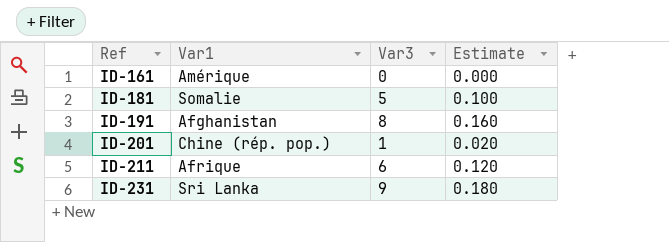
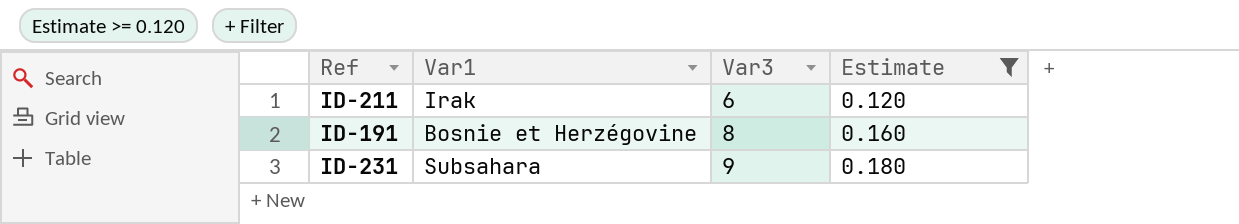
filter: none -> Estimate >= 0.120
row order: Ref ascending -> Var3 ascending
ID-211 | Var1: Afrique -> Irak
ID-191 | Var1: Afghanistan -> Bosnie et Herzégovine
ID-231 | Var1: Sri Lanka -> Subsahara

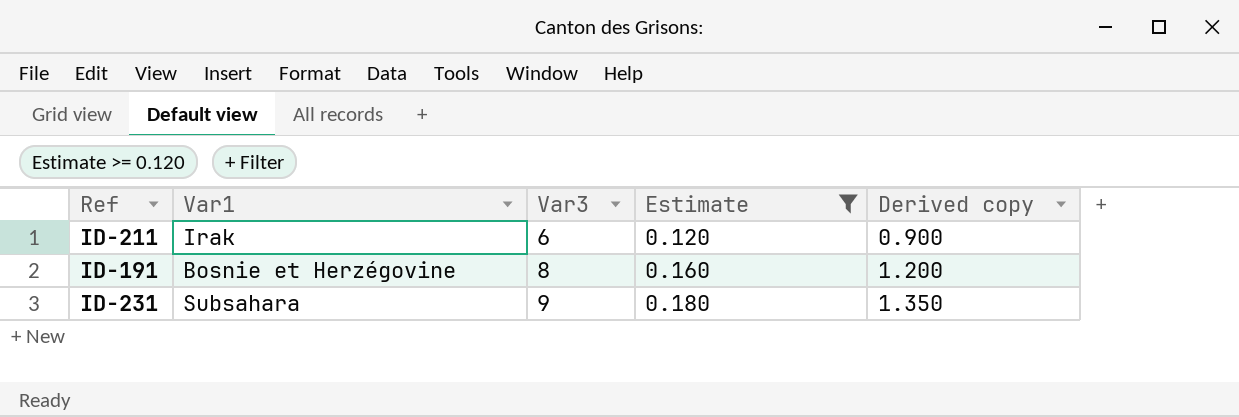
column Derived copy | formula: none -> [Var3] * 0.15

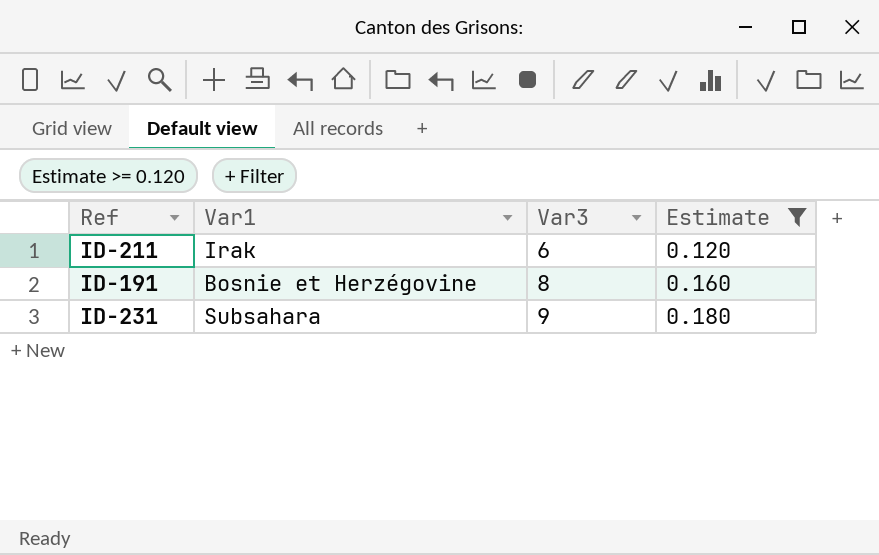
column Derived copy | formula: [Var3] * 0.15 -> none

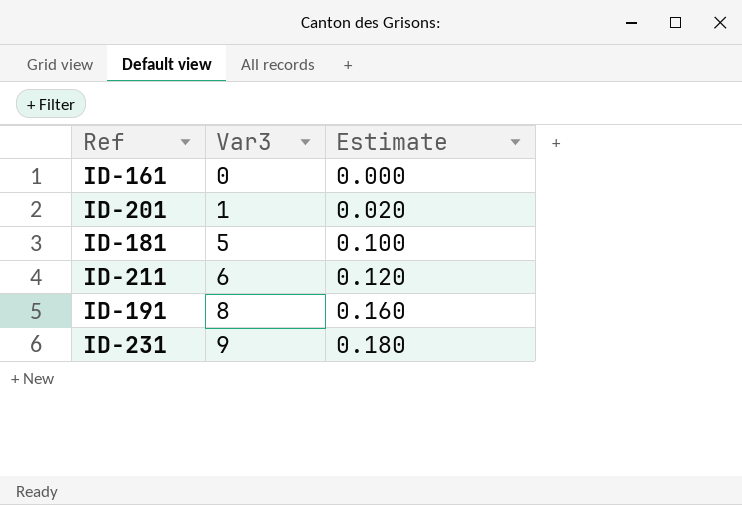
filter: Estimate >= 0.120 -> none
column Var1 | position: 2 -> none

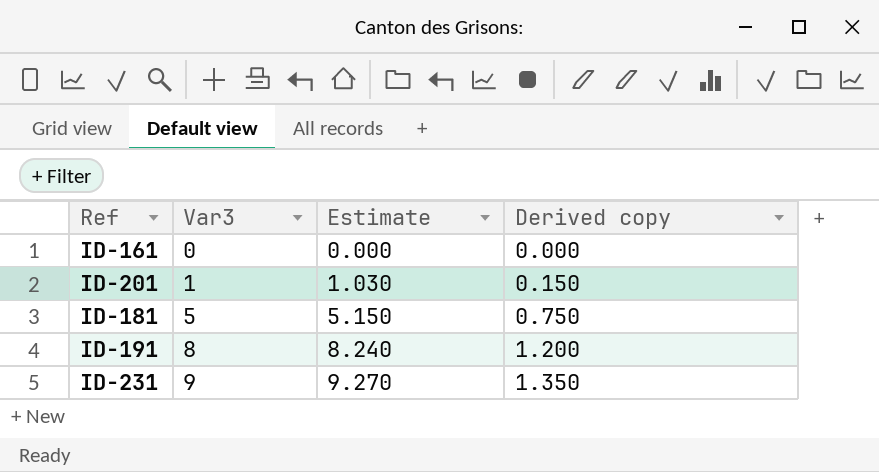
column Estimate | formula: [Var3] * 0.02 -> [Var3] * 1.03
column Derived copy | formula: none -> [Var3] * 0.15
row ID-211: 6 | 0.120 -> none

